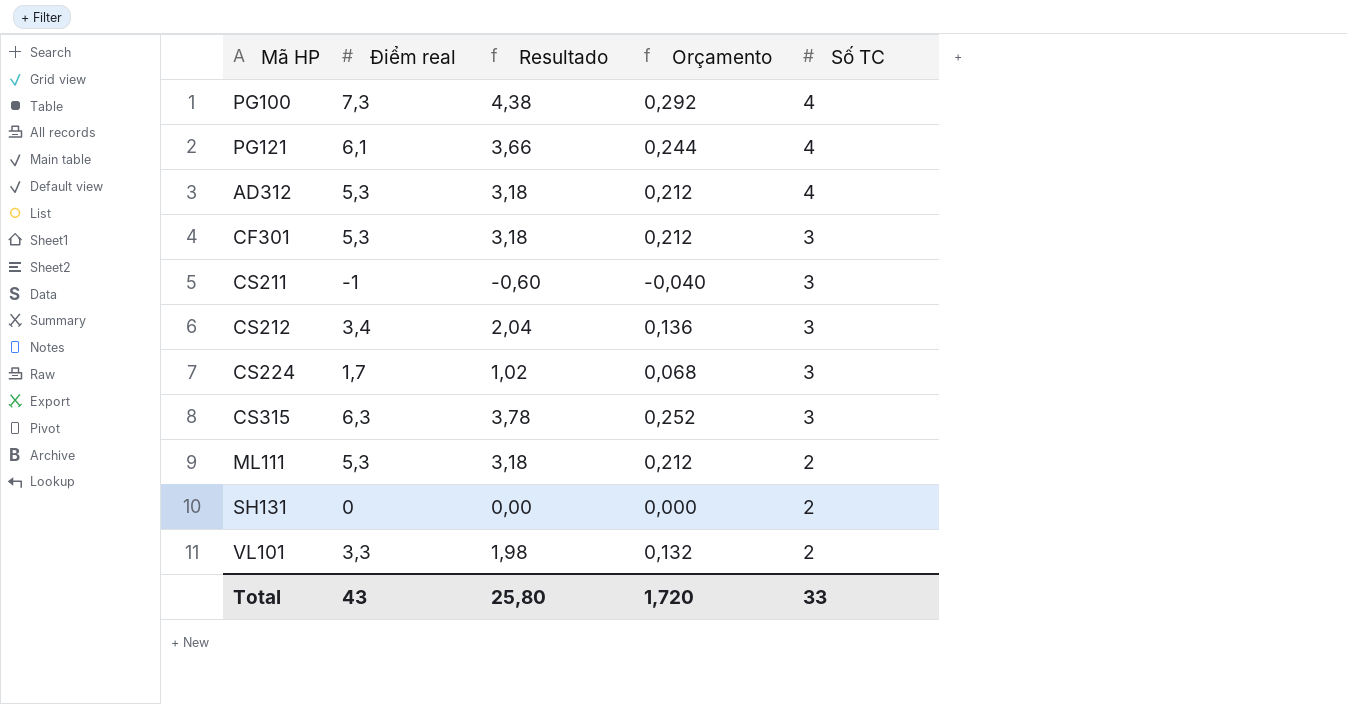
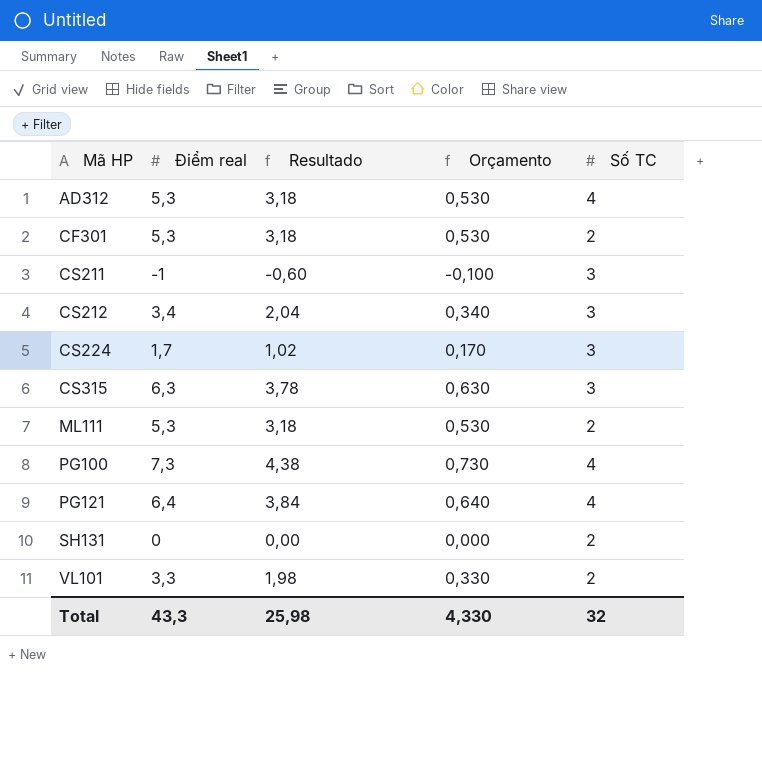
row order: Số TC descending -> Mã HP ascending
column Orçamento | formula: [Điểm real] * 0,04 -> [Điểm real] * 0,1
CF301 | Số TC: 3 -> 2
PG121 | Điểm real: 6,1 -> 6,4
PG121 | Resultado: 3,66 -> 3,84
Total | Điểm real: 43 -> 43,3
Total | Resultado: 25,80 -> 25,98
Total | Orçamento: 1,720 -> 4,330
Total | Số TC: 33 -> 32

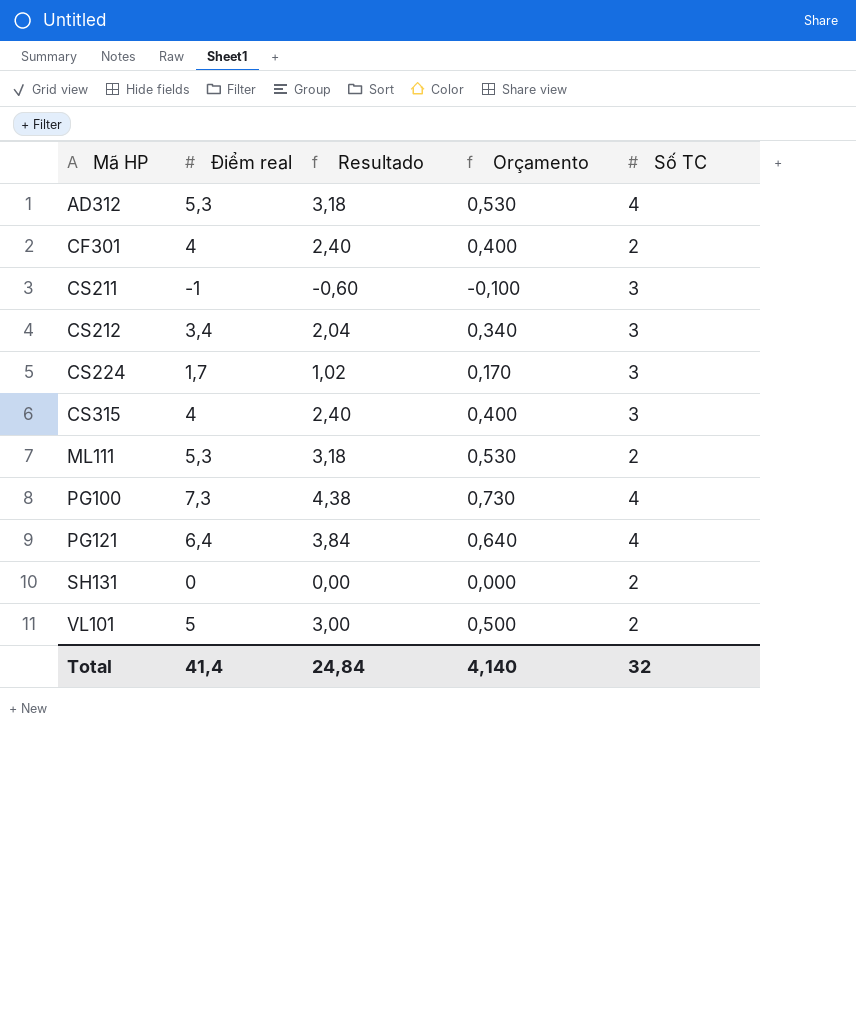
CF301 | Điểm real: 5,3 -> 4
CF301 | Resultado: 3,18 -> 2,40
CF301 | Orçamento: 0,530 -> 0,400
CS315 | Điểm real: 6,3 -> 4
CS315 | Resultado: 3,78 -> 2,40
CS315 | Orçamento: 0,630 -> 0,400
VL101 | Điểm real: 3,3 -> 5
VL101 | Resultado: 1,98 -> 3,00
VL101 | Orçamento: 0,330 -> 0,500
Total | Điểm real: 43,3 -> 41,4
Total | Resultado: 25,98 -> 24,84
Total | Orçamento: 4,330 -> 4,140

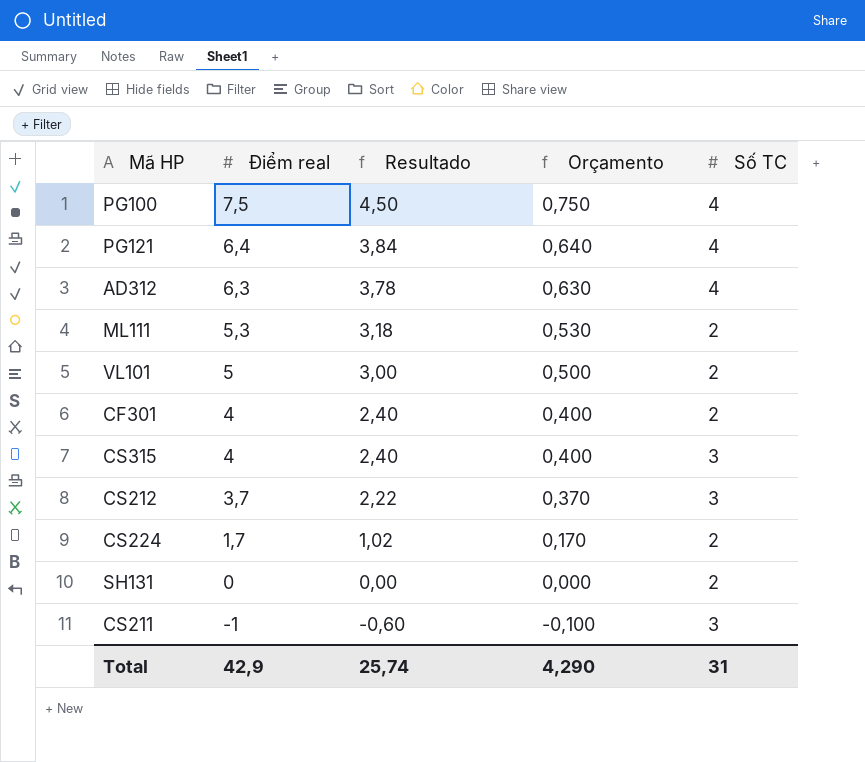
row order: Mã HP ascending -> Điểm real descending
PG100 | Điểm real: 7,3 -> 7,5
PG100 | Resultado: 4,38 -> 4,50
PG100 | Orçamento: 0,730 -> 0,750
AD312 | Điểm real: 5,3 -> 6,3
AD312 | Resultado: 3,18 -> 3,78
AD312 | Orçamento: 0,530 -> 0,630
CS212 | Điểm real: 3,4 -> 3,7
CS212 | Resultado: 2,04 -> 2,22
CS212 | Orçamento: 0,340 -> 0,370
CS224 | Số TC: 3 -> 2
Total | Điểm real: 41,4 -> 42,9
Total | Resultado: 24,84 -> 25,74
Total | Orçamento: 4,140 -> 4,290
Total | Số TC: 32 -> 31

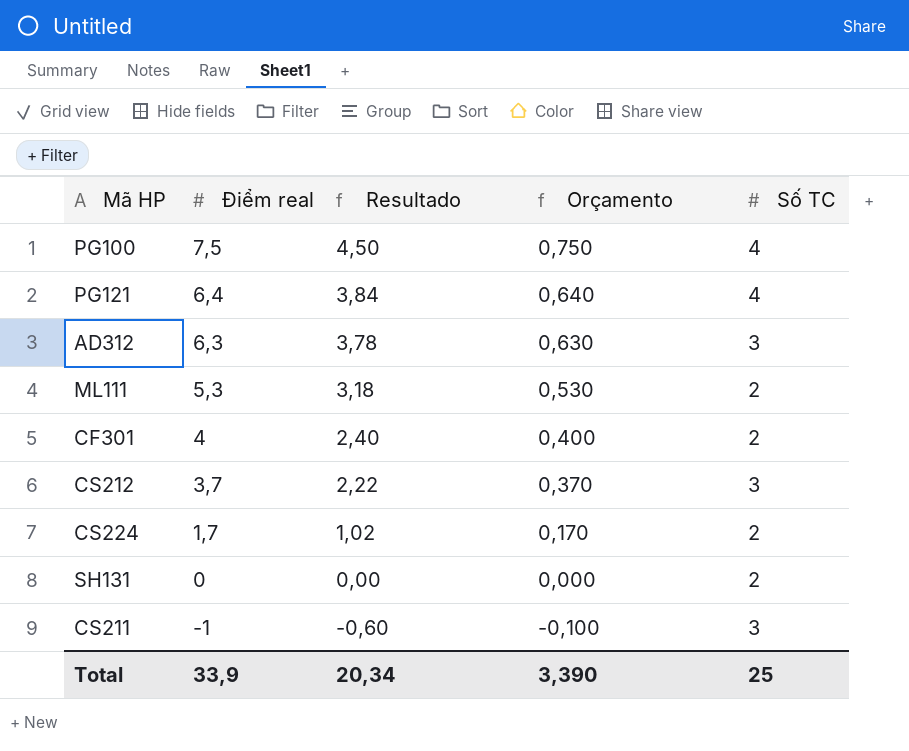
row VL101: 5 | 3,00 | 0,500 | 2 -> none
row CS315: 4 | 2,40 | 0,400 | 3 -> none
AD312 | Số TC: 4 -> 3
Total | Điểm real: 42,9 -> 33,9
Total | Resultado: 25,74 -> 20,34
Total | Orçamento: 4,290 -> 3,390
Total | Số TC: 31 -> 25

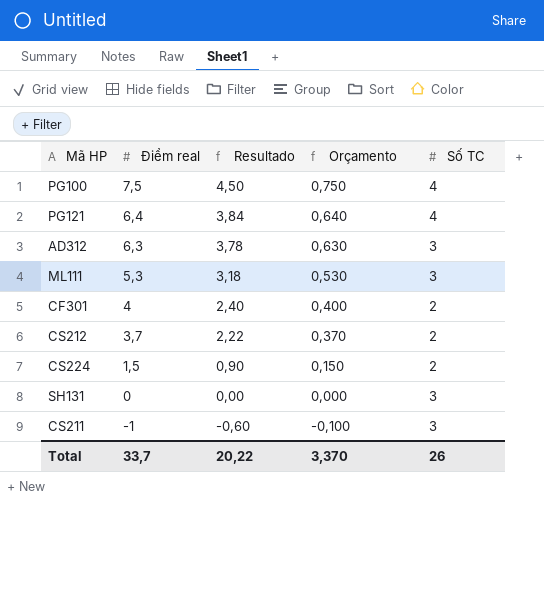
ML111 | Số TC: 2 -> 3
CS212 | Số TC: 3 -> 2
CS224 | Điểm real: 1,7 -> 1,5
CS224 | Resultado: 1,02 -> 0,90
CS224 | Orçamento: 0,170 -> 0,150
SH131 | Số TC: 2 -> 3
Total | Điểm real: 33,9 -> 33,7
Total | Resultado: 20,34 -> 20,22
Total | Orçamento: 3,390 -> 3,370
Total | Số TC: 25 -> 26

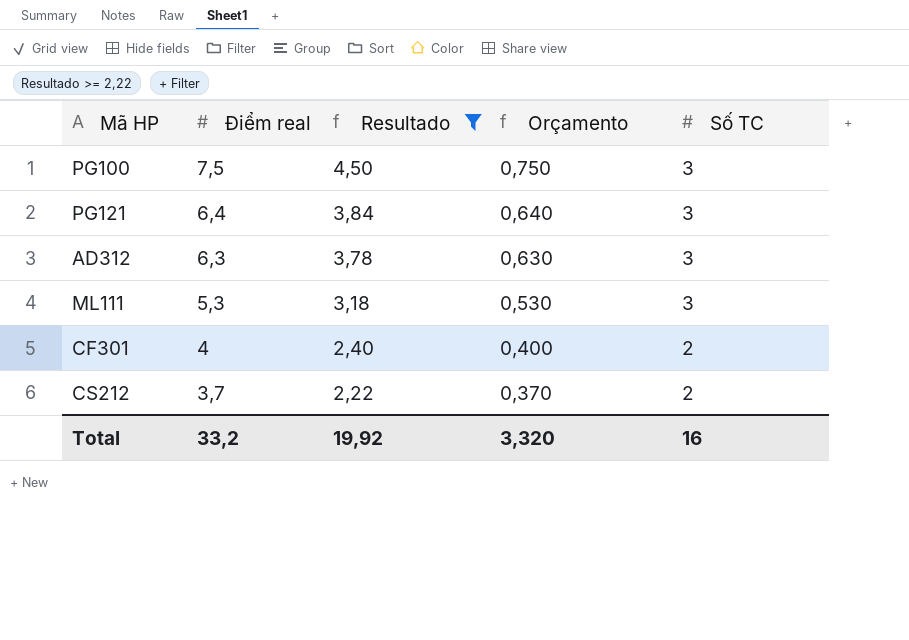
filter: none -> Resultado >= 2,22
PG100 | Số TC: 4 -> 3
PG121 | Số TC: 4 -> 3
Total | Điểm real: 33,7 -> 33,2
Total | Resultado: 20,22 -> 19,92
Total | Orçamento: 3,370 -> 3,320
Total | Số TC: 26 -> 16

